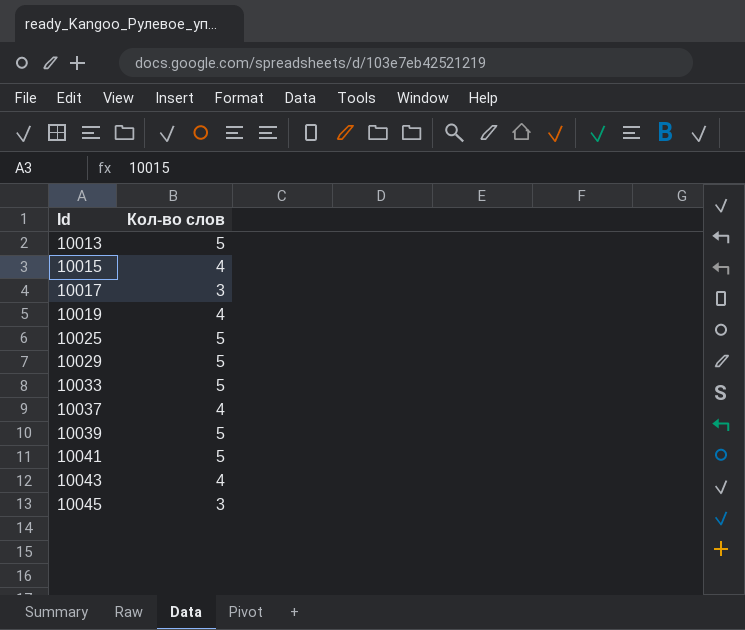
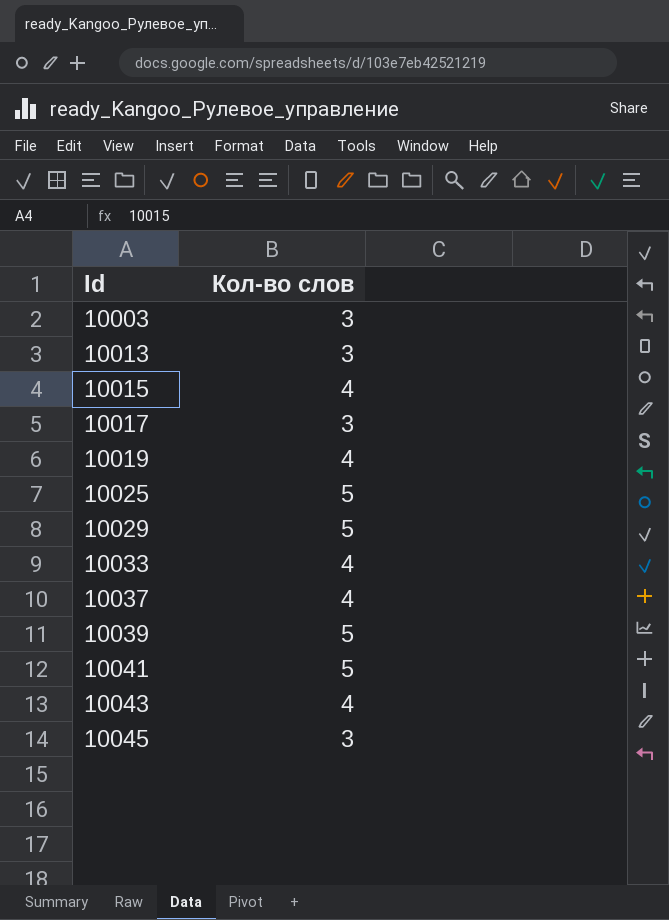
row 10003: none -> 3
10013 | Кол-во слов: 5 -> 3
10033 | Кол-во слов: 5 -> 4

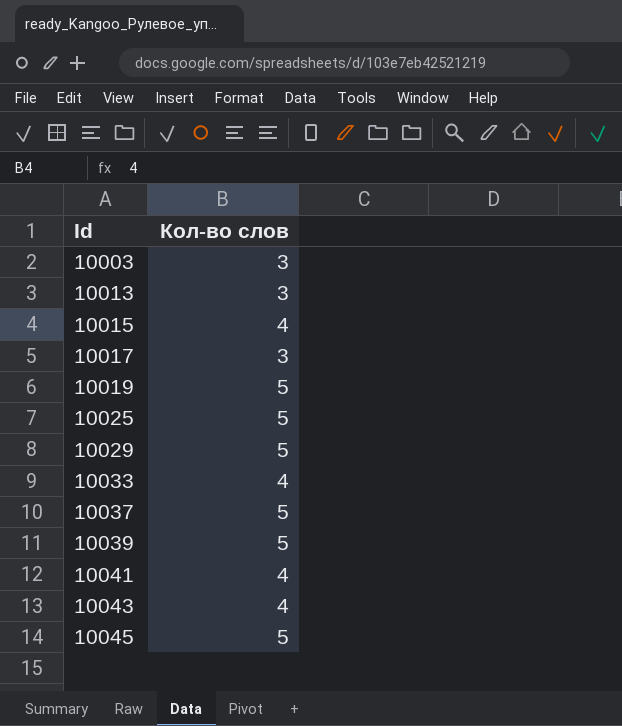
10019 | Кол-во слов: 4 -> 5
10037 | Кол-во слов: 4 -> 5
10041 | Кол-во слов: 5 -> 4
10045 | Кол-во слов: 3 -> 5

